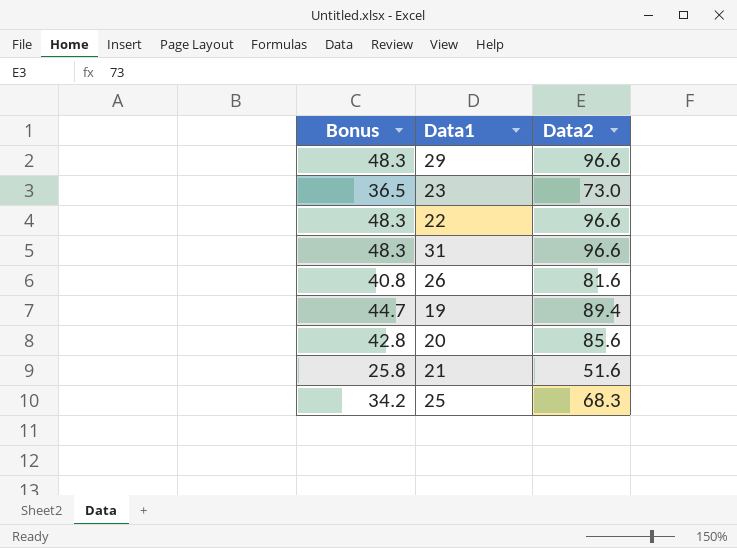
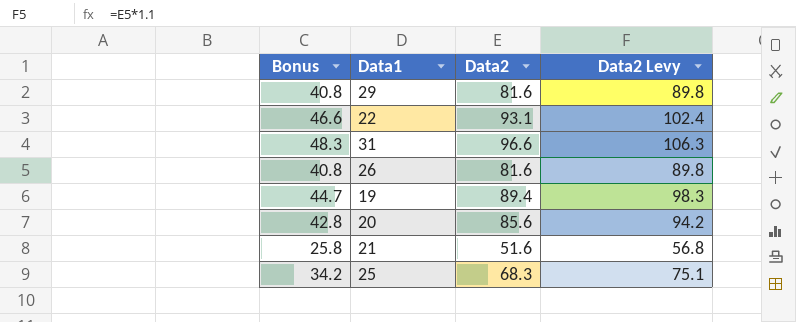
column Data2 Levy | formula: none -> [Data2] * 1.1
row 23: 36.5 | 73.0 -> none
29 | Bonus: 48.3 -> 40.8
29 | Data2: 96.6 -> 81.6
22 | Bonus: 48.3 -> 46.6
22 | Data2: 96.6 -> 93.1

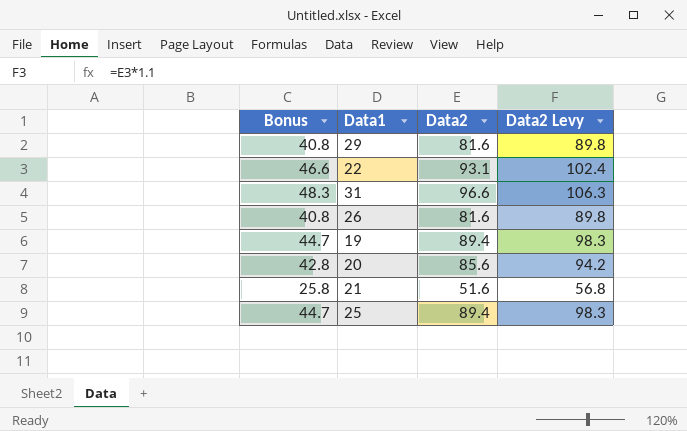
25 | Bonus: 34.2 -> 44.7
25 | Data2: 68.3 -> 89.4
25 | Data2 Levy: 75.1 -> 98.3

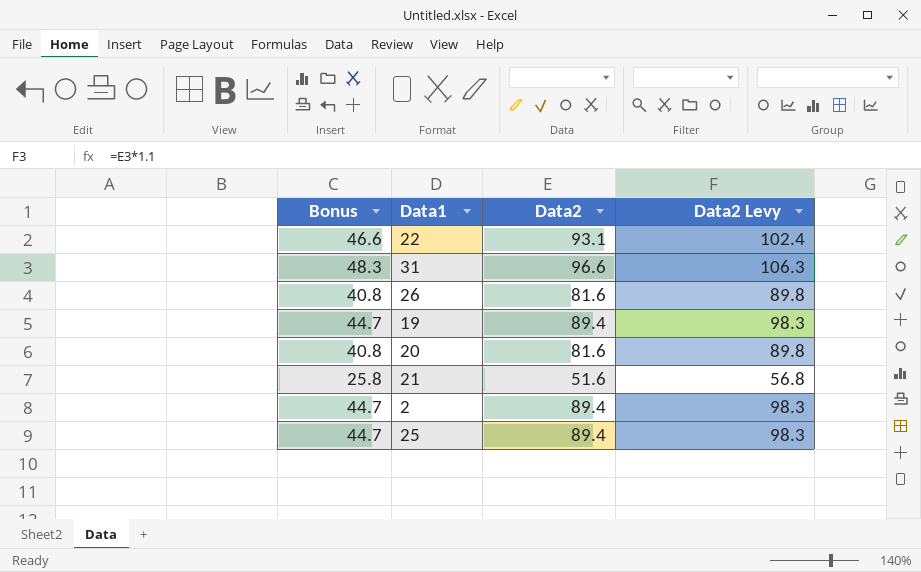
row 29: 40.8 | 81.6 | 89.8 -> none
20 | Bonus: 42.8 -> 40.8
20 | Data2: 85.6 -> 81.6
20 | Data2 Levy: 94.2 -> 89.8
row 2: none -> 44.7 | 89.4 | 98.3

